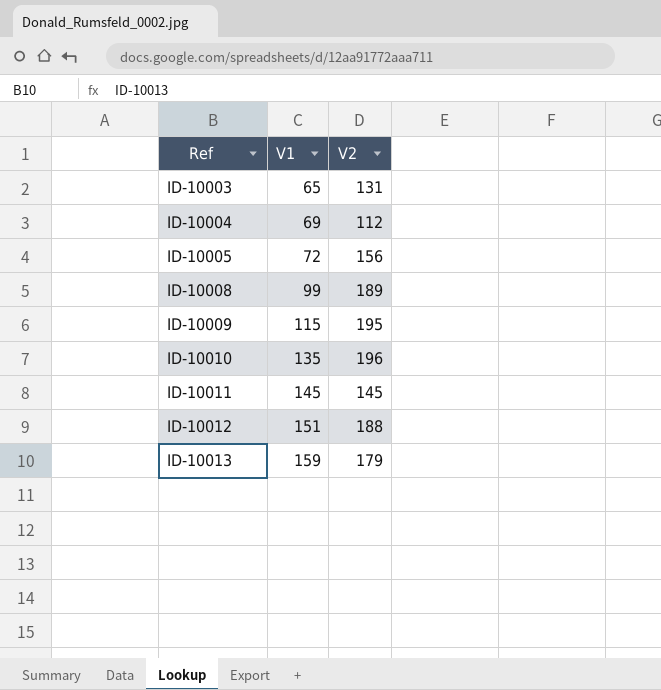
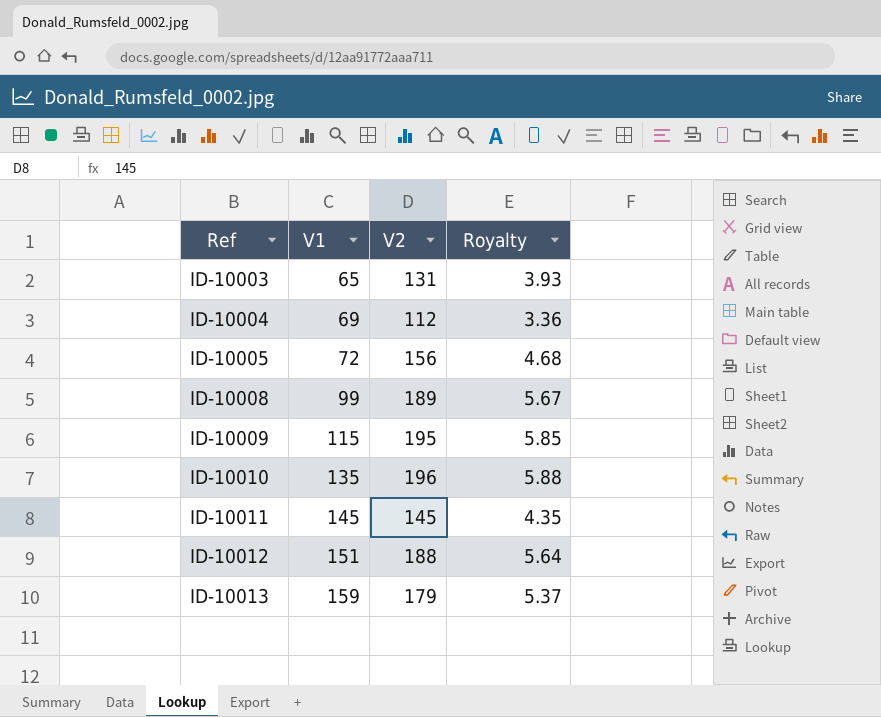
column Royalty | formula: none -> [V2] * 0.03

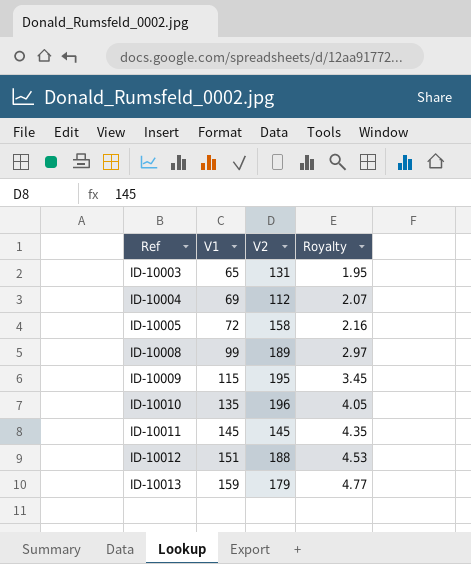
column Royalty | formula: [V2] * 0.03 -> [V1] * 0.03
ID-10005 | V2: 156 -> 158

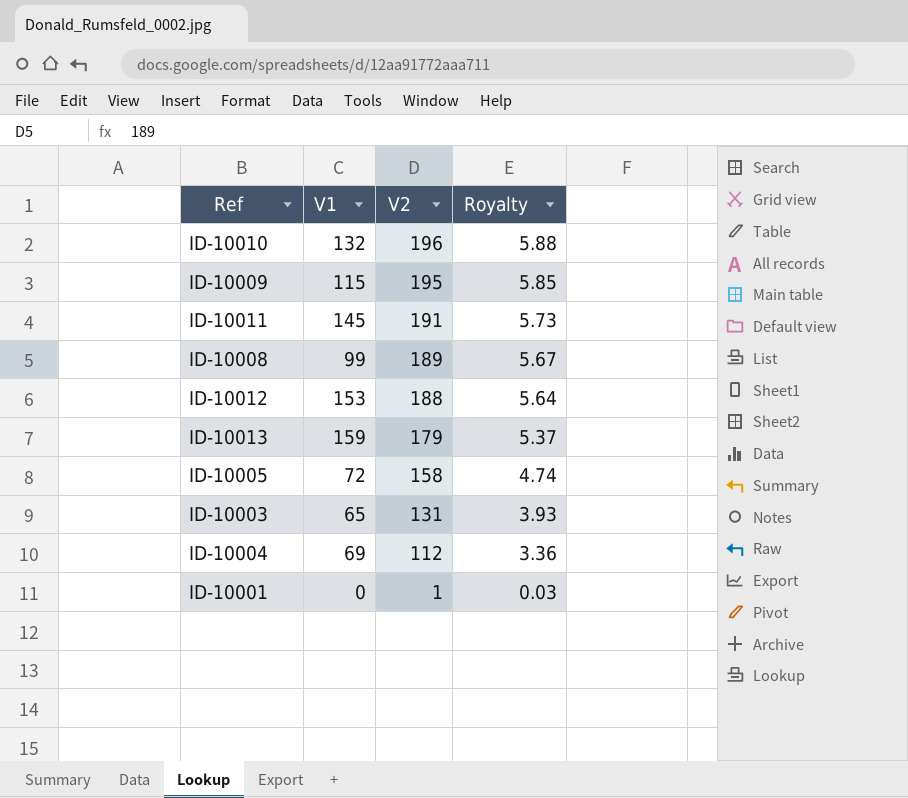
row order: Ref ascending -> V2 descending
column Royalty | formula: [V1] * 0.03 -> [V2] * 0.03
ID-10010 | V1: 135 -> 132
ID-10011 | V2: 145 -> 191
ID-10012 | V1: 151 -> 153
row ID-10001: none -> 0 | 1 | 0.03

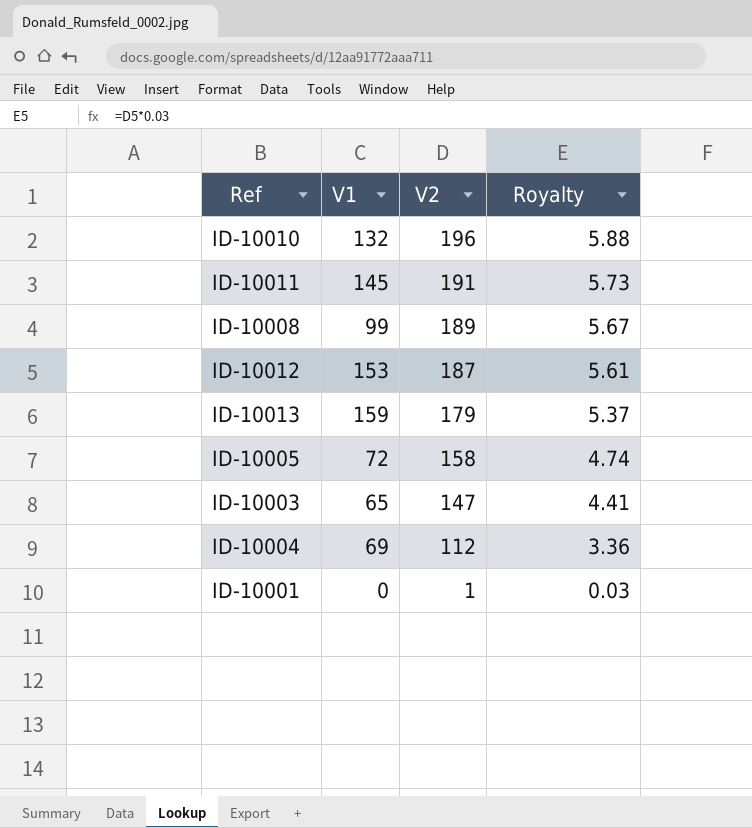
row ID-10009: 115 | 195 | 5.85 -> none
ID-10012 | V2: 188 -> 187
ID-10012 | Royalty: 5.64 -> 5.61
ID-10003 | V2: 131 -> 147
ID-10003 | Royalty: 3.93 -> 4.41

